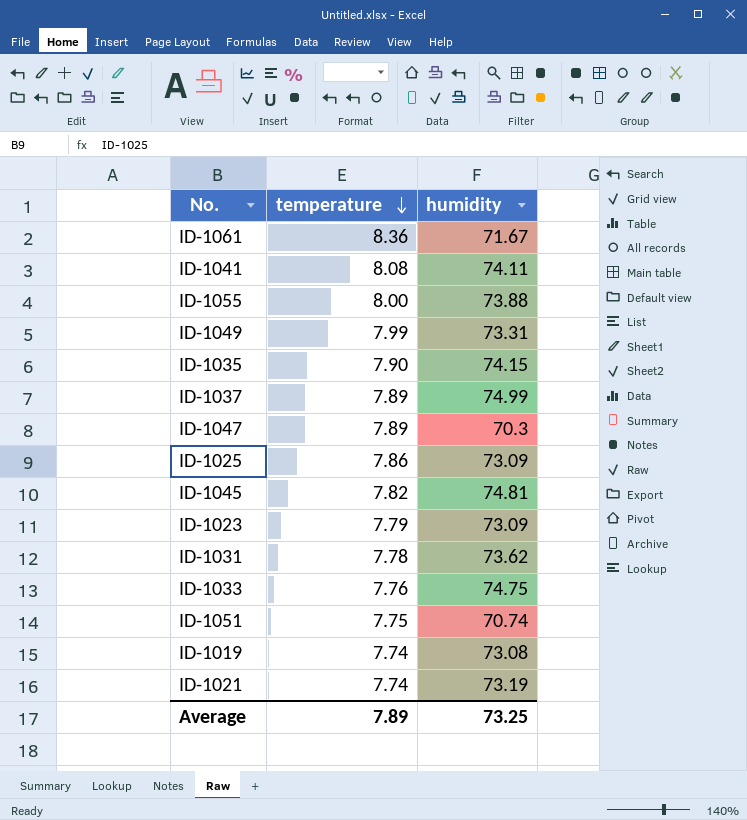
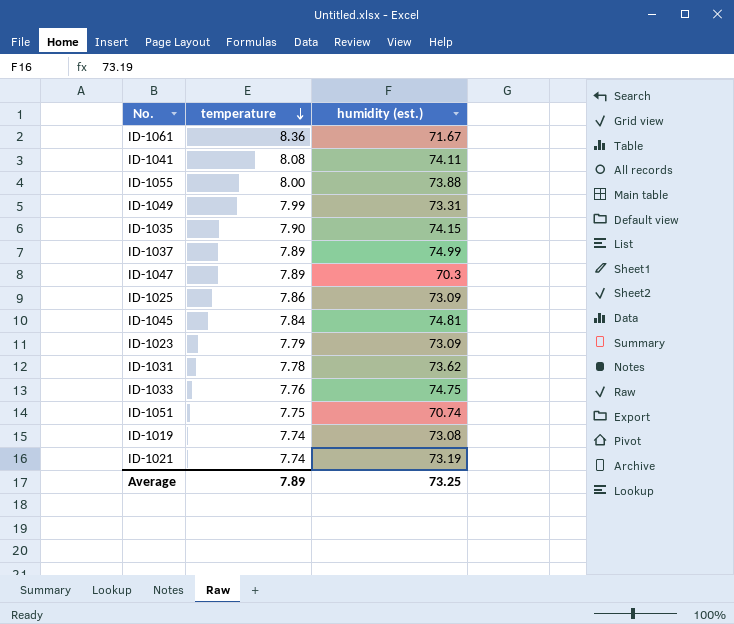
column name: humidity -> humidity (est.)
ID-1045 | temperature: 7.82 -> 7.84

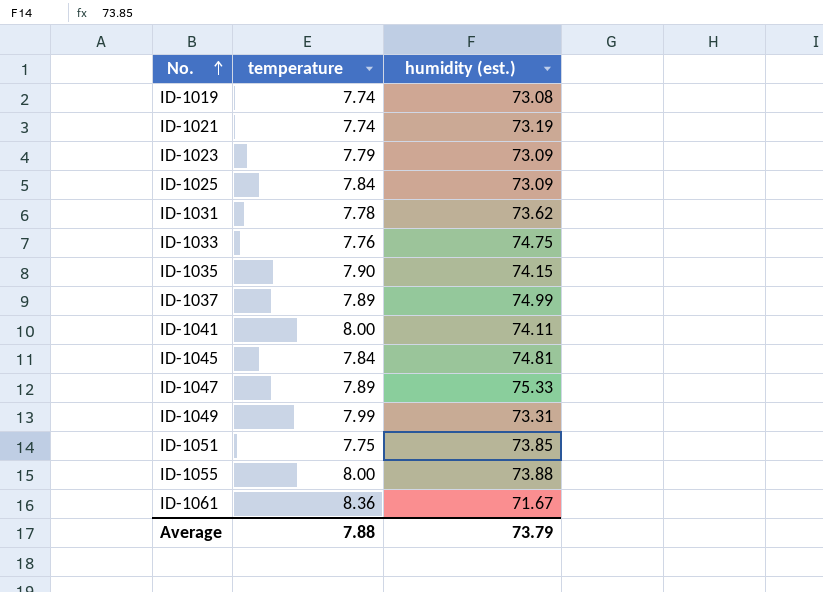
row order: temperature descending -> No. ascending
ID-1025 | temperature: 7.86 -> 7.84
ID-1041 | temperature: 8.08 -> 8.00
ID-1047 | humidity (est.): 70.3 -> 75.33
ID-1051 | humidity (est.): 70.74 -> 73.85
Average | temperature: 7.89 -> 7.88
Average | humidity (est.): 73.25 -> 73.79

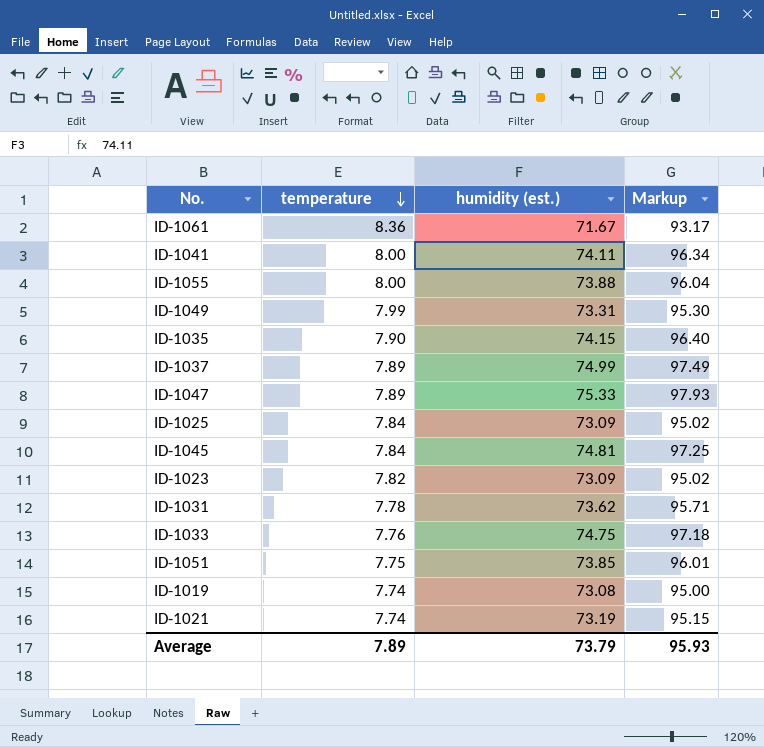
row order: No. ascending -> temperature descending
column Markup | formula: none -> [humidity (est.)] * 1.3
ID-1023 | temperature: 7.79 -> 7.82
Average | temperature: 7.88 -> 7.89

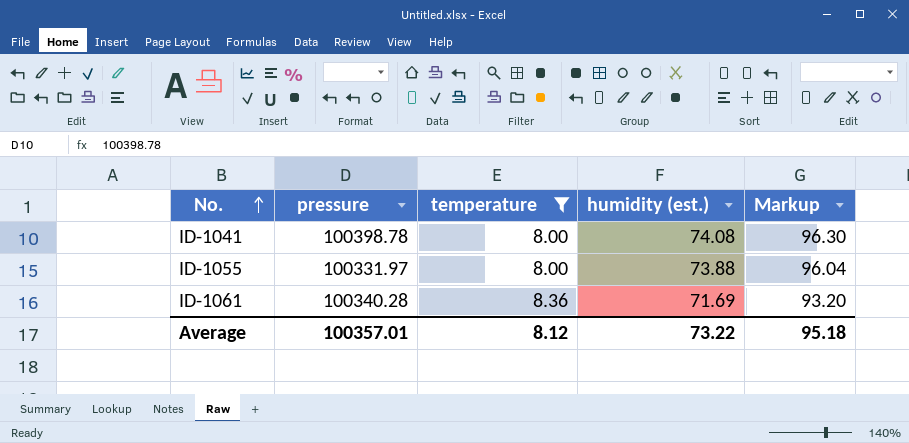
filter: none -> temperature >= 8.00
row order: temperature descending -> No. ascending
column pressure | position: none -> 2
ID-1041 | humidity (est.): 74.11 -> 74.08
ID-1041 | Markup: 96.34 -> 96.30
ID-1061 | humidity (est.): 71.67 -> 71.69
ID-1061 | Markup: 93.17 -> 93.20
Average | temperature: 7.89 -> 8.12
Average | humidity (est.): 73.79 -> 73.22
Average | Markup: 95.93 -> 95.18

